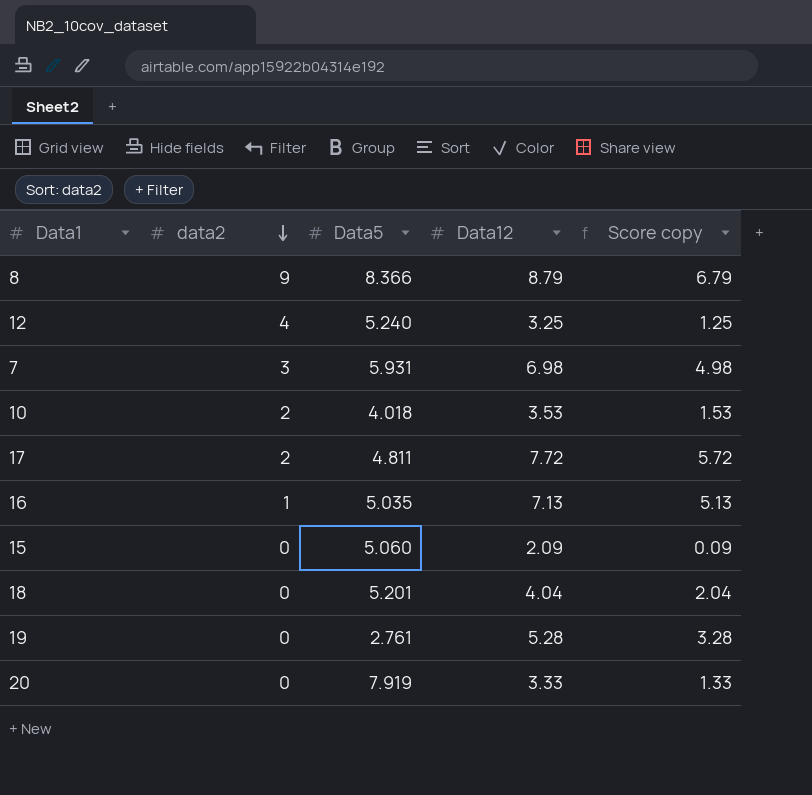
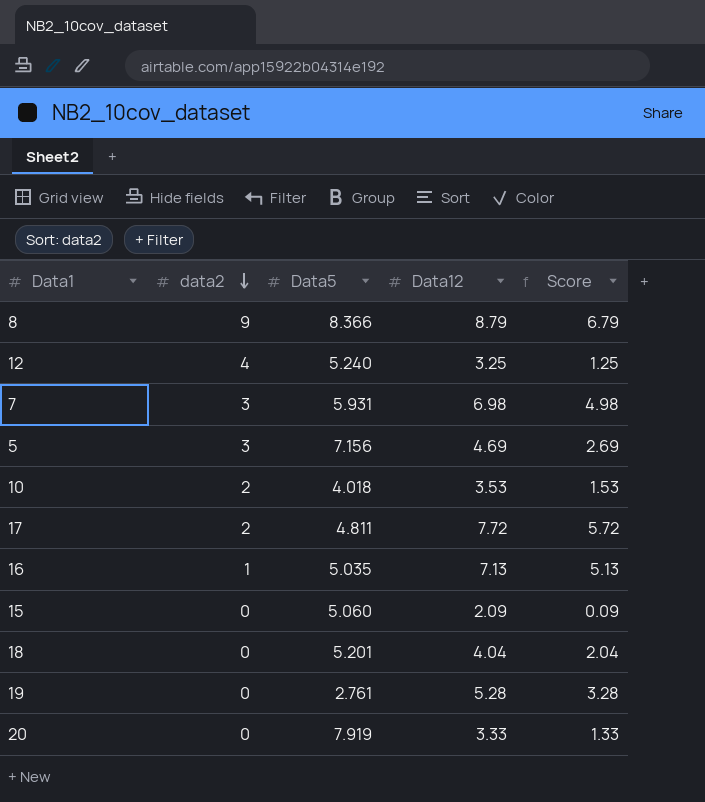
column name: Score copy -> Score
row 5: none -> 3 | 7.156 | 4.69 | 2.69

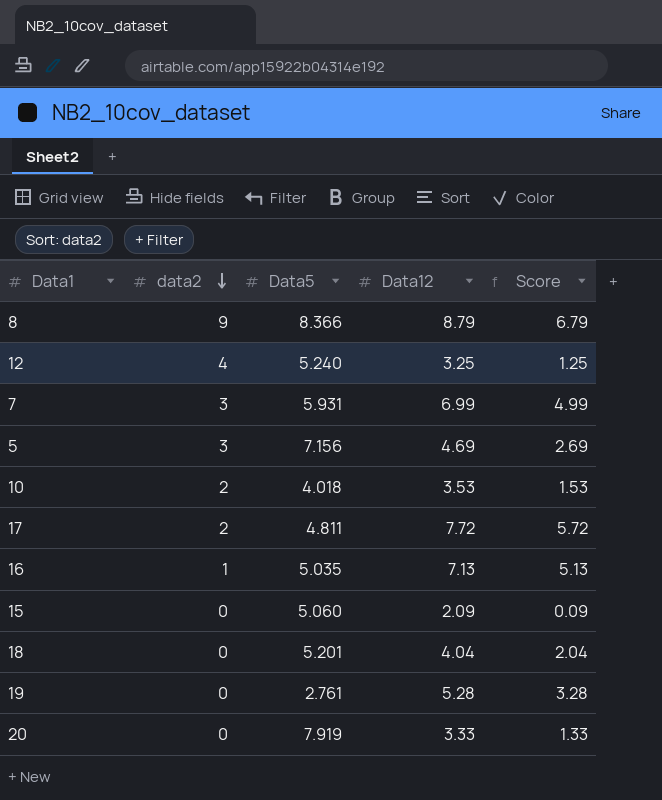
7 | Data12: 6.98 -> 6.99
7 | Score: 4.98 -> 4.99

